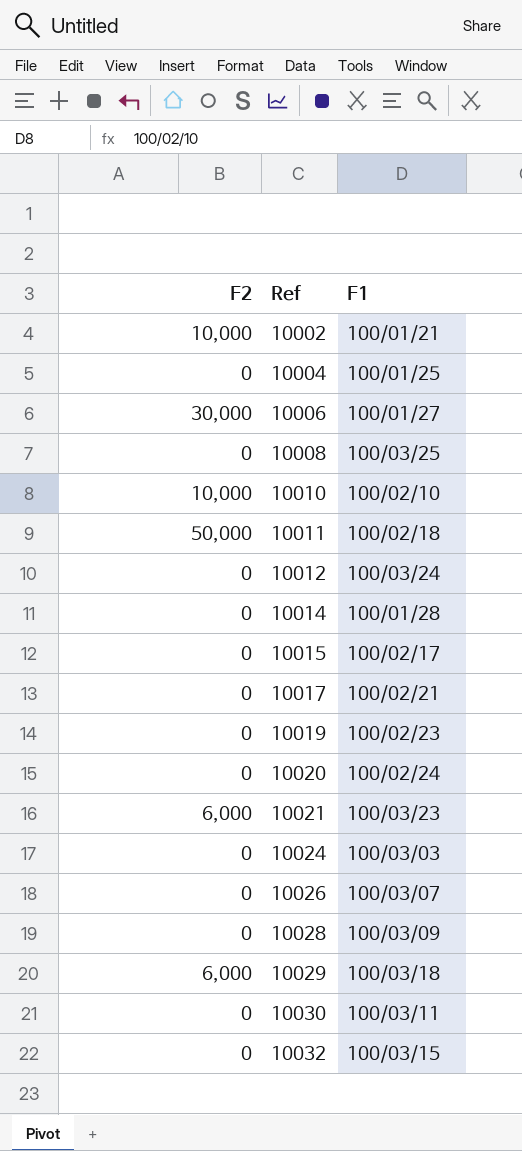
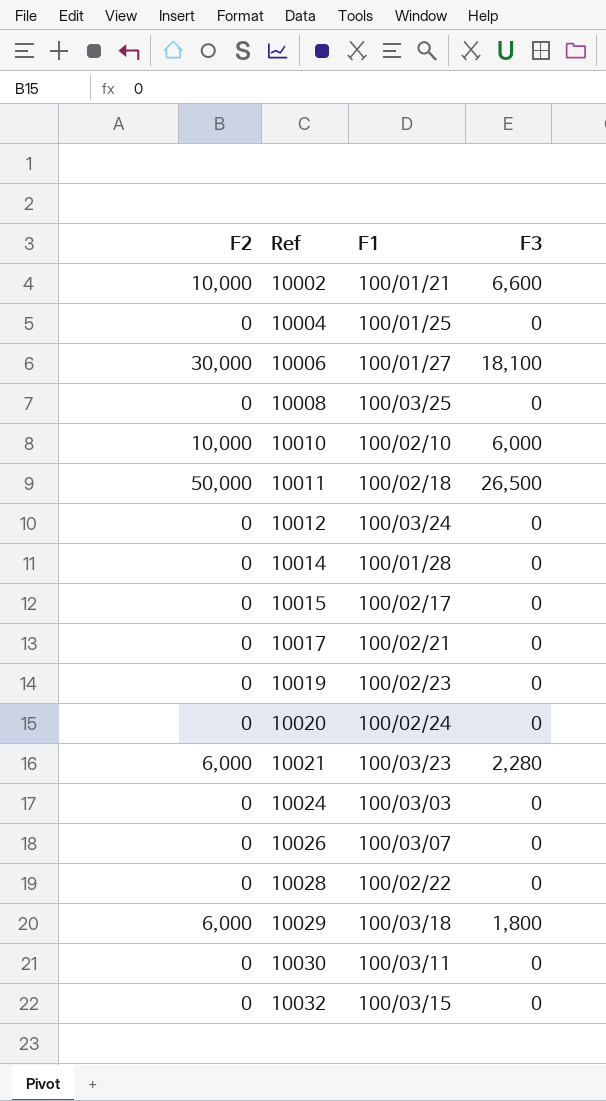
column F3 | position: none -> 4
10028 | F1: 100/03/09 -> 100/02/22

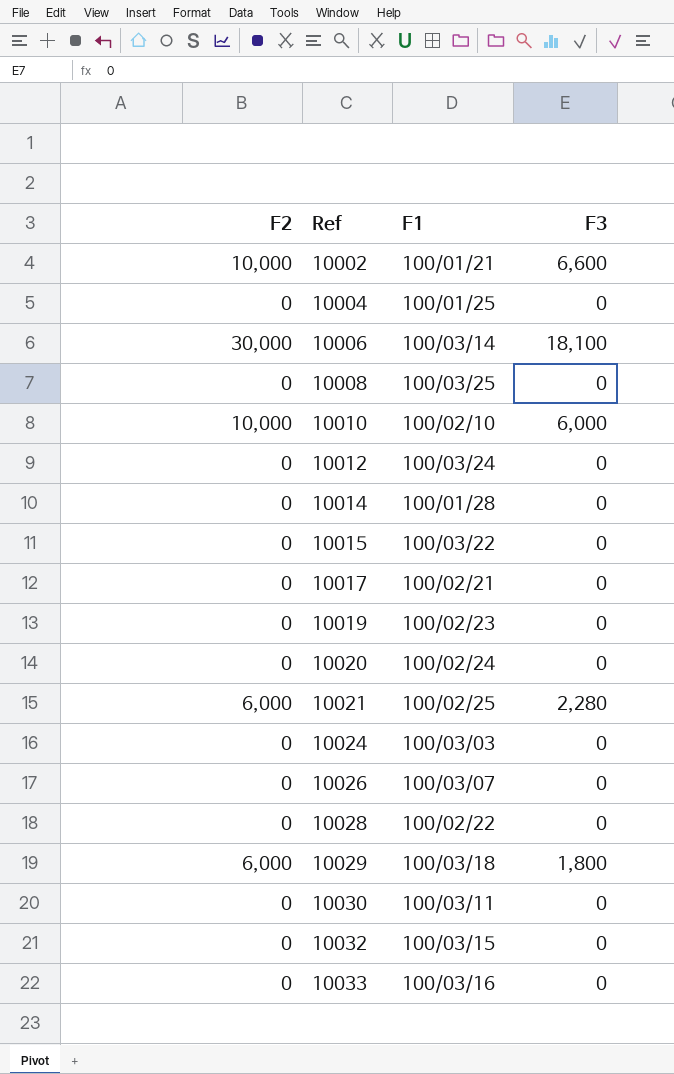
row 10011: 50,000 | 100/02/18 | 26,500 -> none
10006 | F1: 100/01/27 -> 100/03/14
10015 | F1: 100/02/17 -> 100/03/22
10021 | F1: 100/03/23 -> 100/02/25
row 10033: none -> 0 | 100/03/16 | 0

